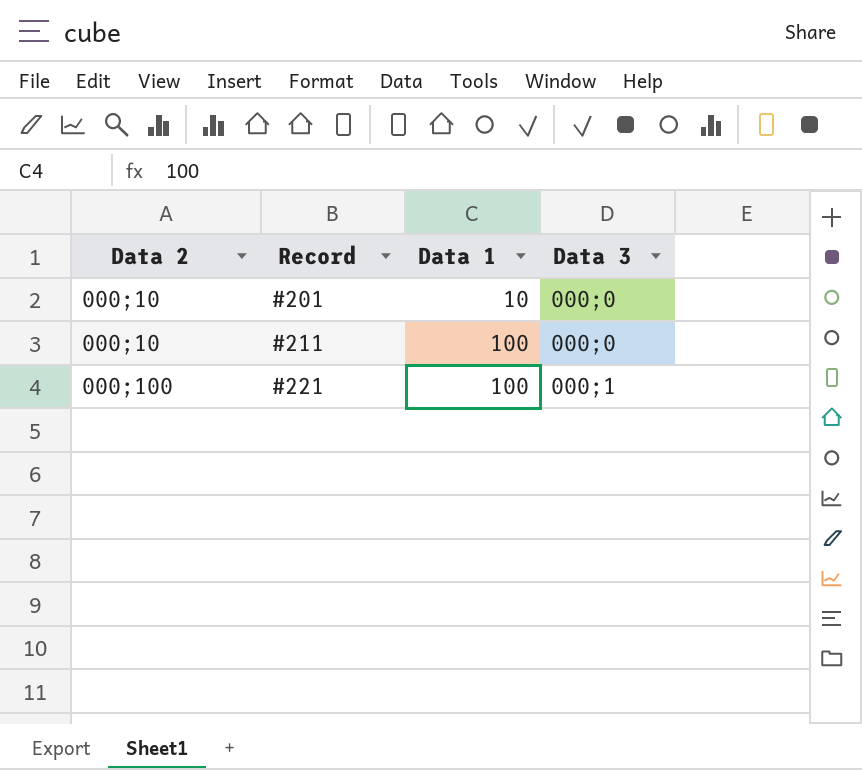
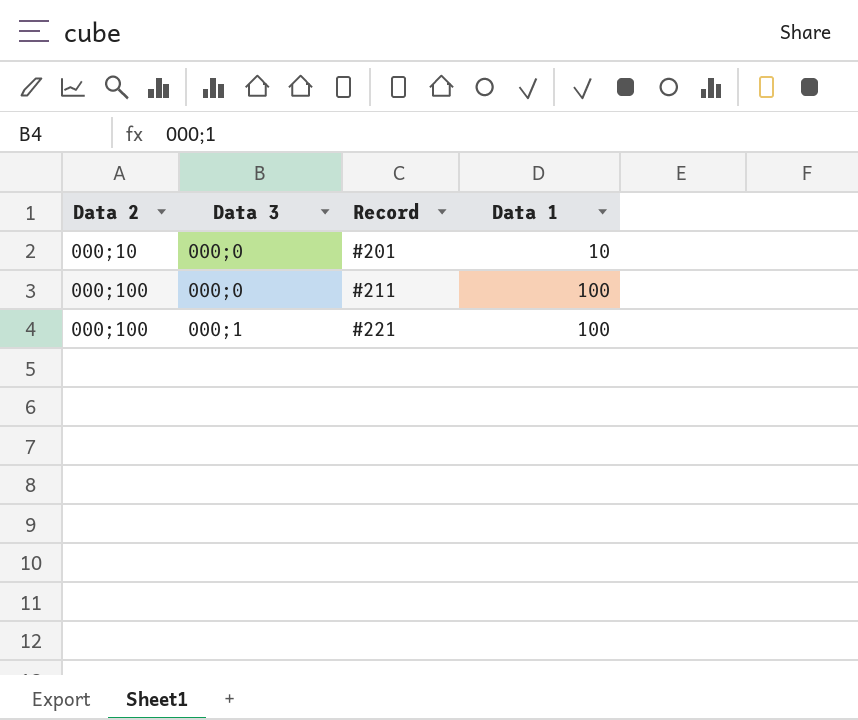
column Data 3 | position: 4 -> 2
#211 | Data 2: 000;10 -> 000;100

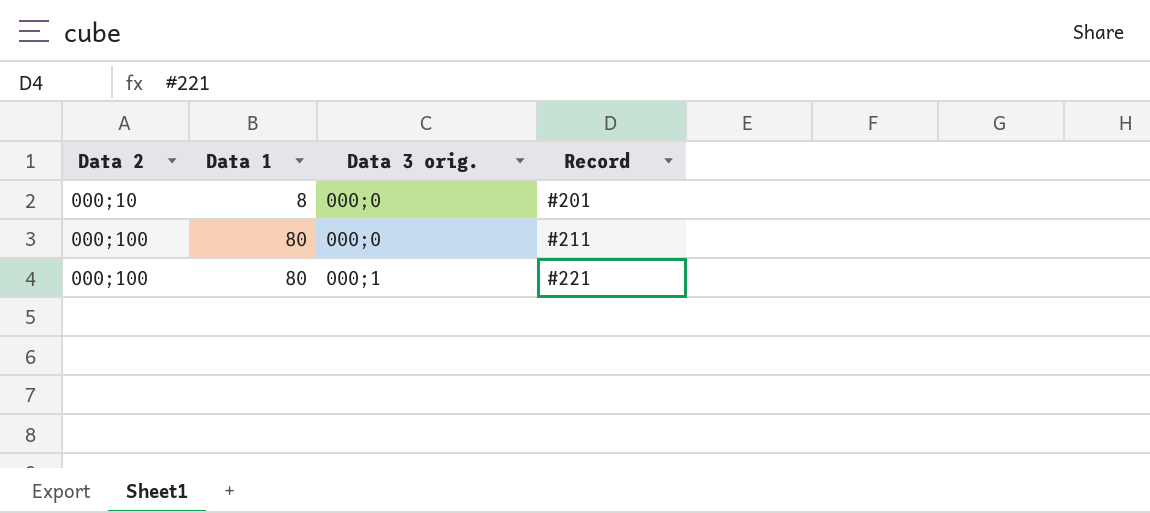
column Data 1 | position: 4 -> 2
column name: Data 3 -> Data 3 orig.
#201 | Data 1: 10 -> 8
#211 | Data 1: 100 -> 80
#221 | Data 1: 100 -> 80

